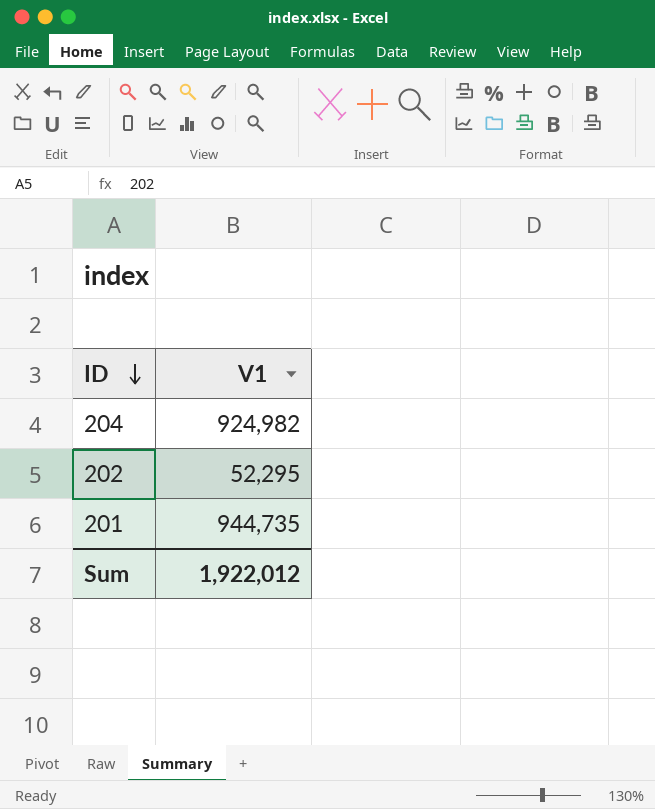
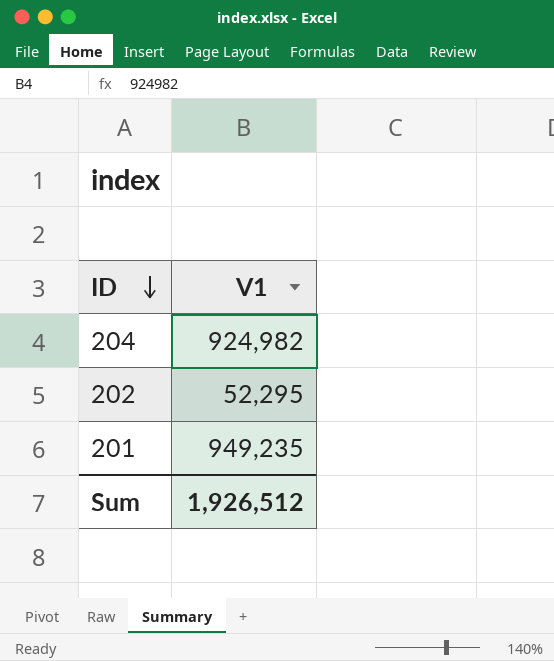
201 | V1: 944,735 -> 949,235
Sum | V1: 1,922,012 -> 1,926,512

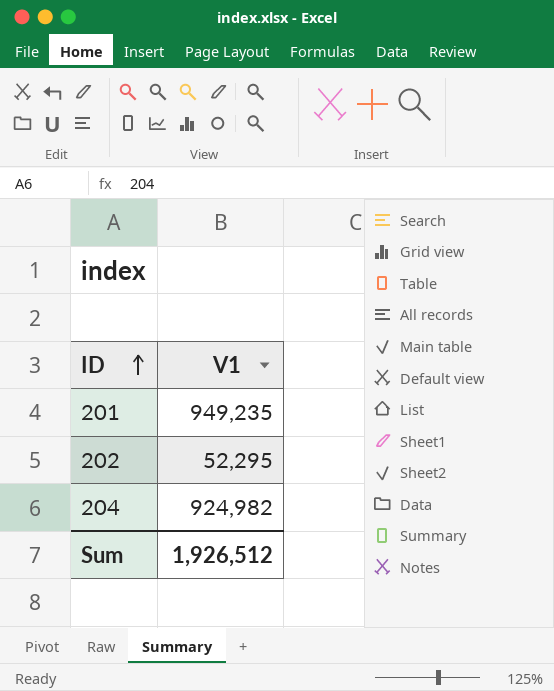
row order: ID descending -> ID ascending

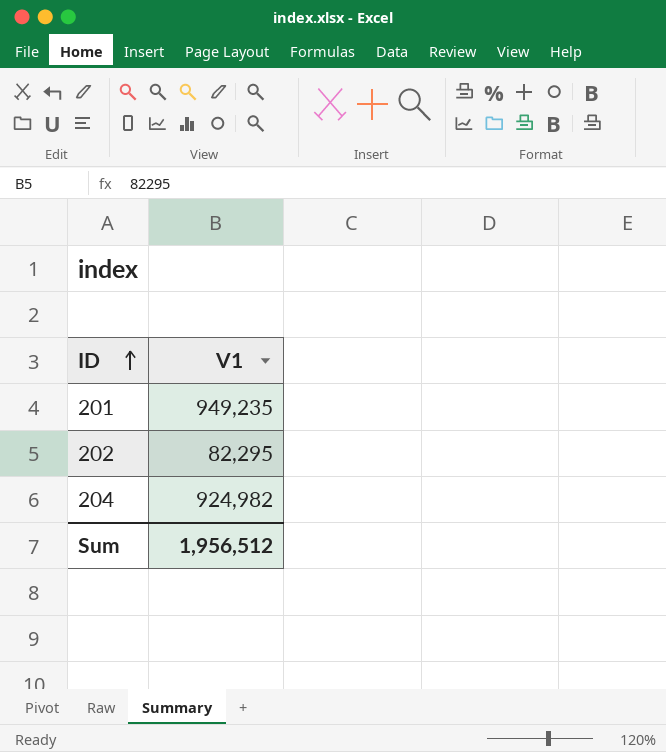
202 | V1: 52,295 -> 82,295
Sum | V1: 1,926,512 -> 1,956,512

